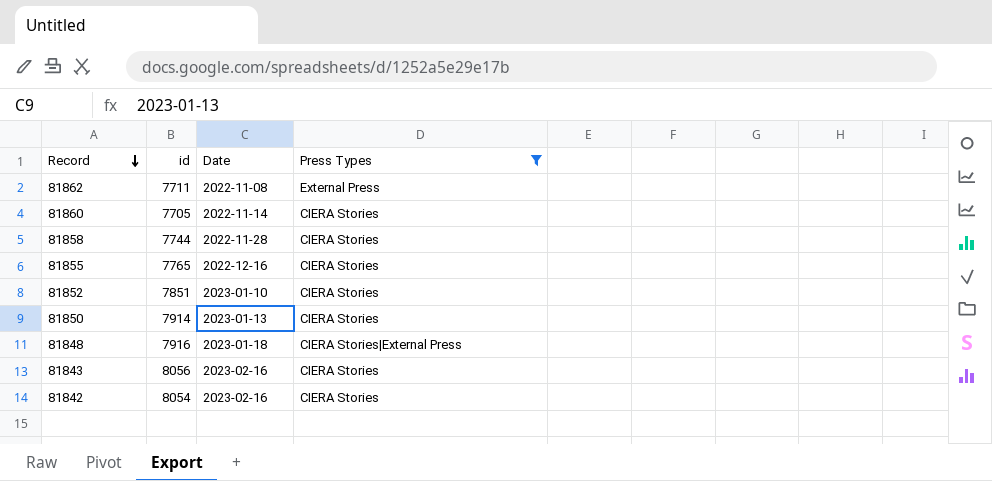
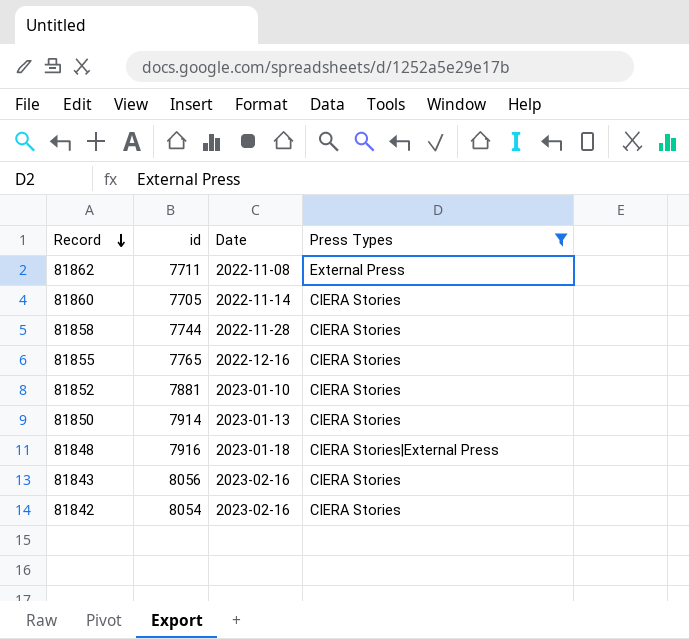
81852 | id: 7851 -> 7881

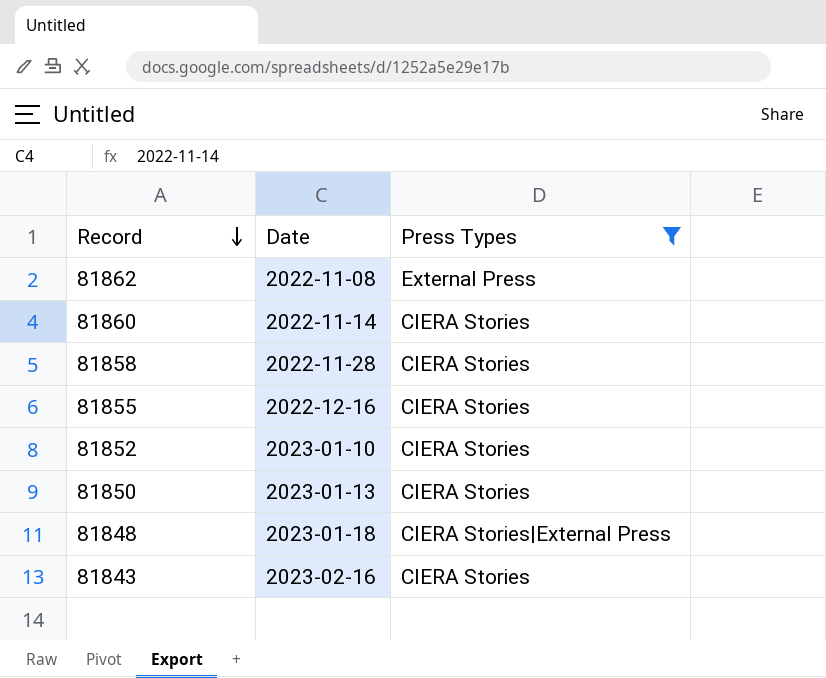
column id | position: 2 -> none
row 81842: 8054 | 2023-02-16 | CIERA Stories -> none

